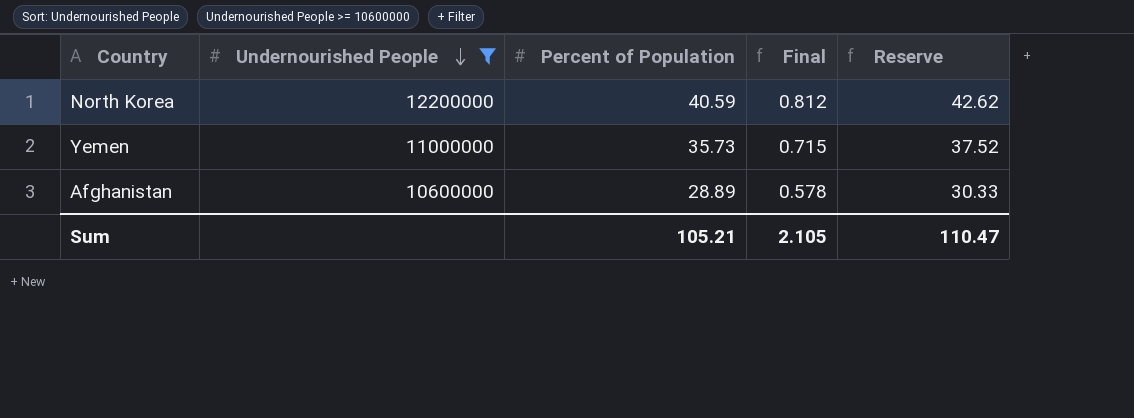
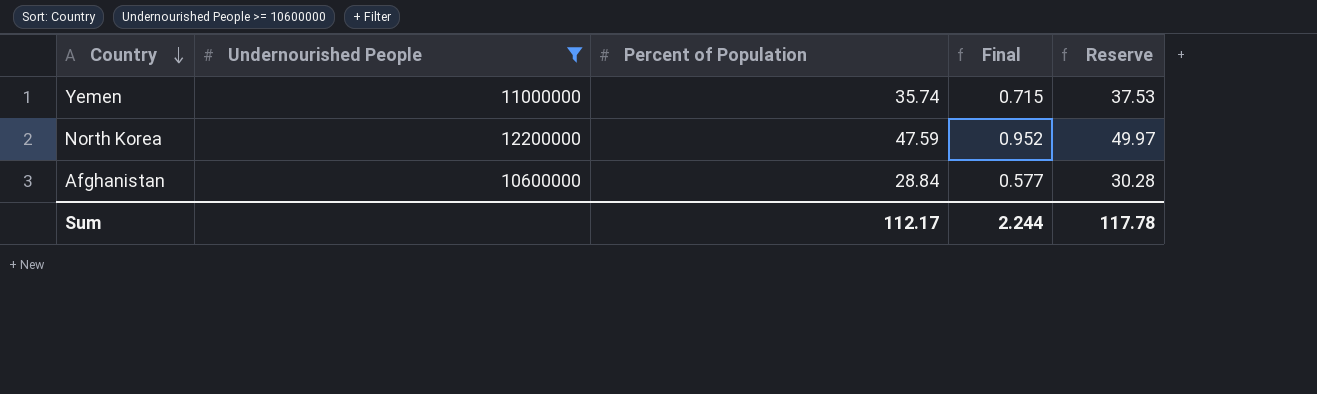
row order: Undernourished People descending -> Country descending
Yemen | Percent of Population: 35.73 -> 35.74
Yemen | Reserve: 37.52 -> 37.53
North Korea | Percent of Population: 40.59 -> 47.59
North Korea | Final: 0.812 -> 0.952
North Korea | Reserve: 42.62 -> 49.97
Afghanistan | Percent of Population: 28.89 -> 28.84
Afghanistan | Final: 0.578 -> 0.577
Afghanistan | Reserve: 30.33 -> 30.28
Sum | Percent of Population: 105.21 -> 112.17
Sum | Final: 2.105 -> 2.244
Sum | Reserve: 110.47 -> 117.78

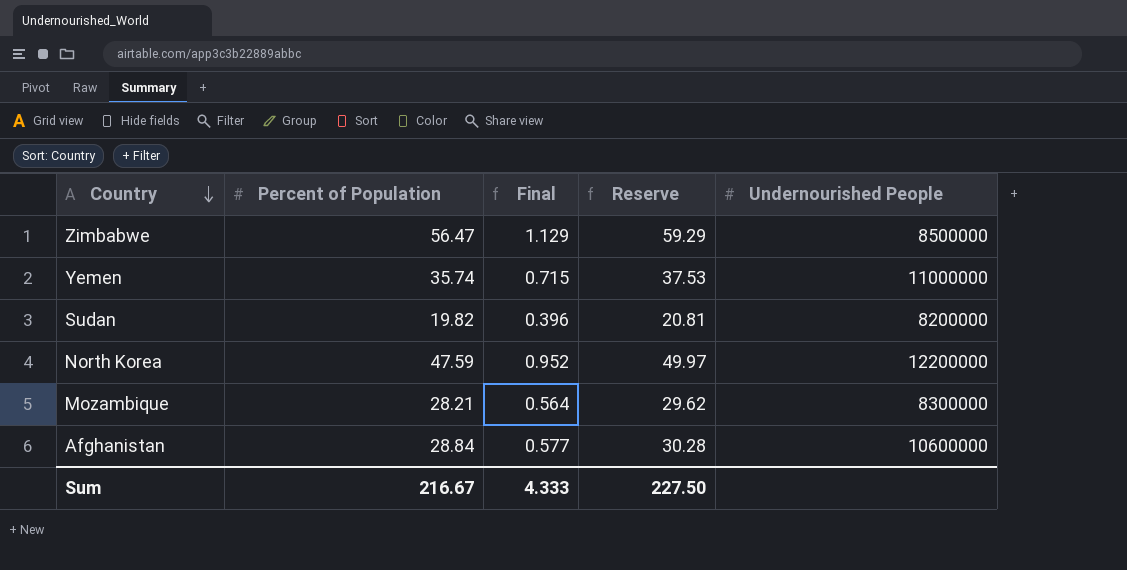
filter: Undernourished People >= 10600000 -> none
column Undernourished People | position: 2 -> 5
Sum | Percent of Population: 112.17 -> 216.67
Sum | Final: 2.244 -> 4.333
Sum | Reserve: 117.78 -> 227.50

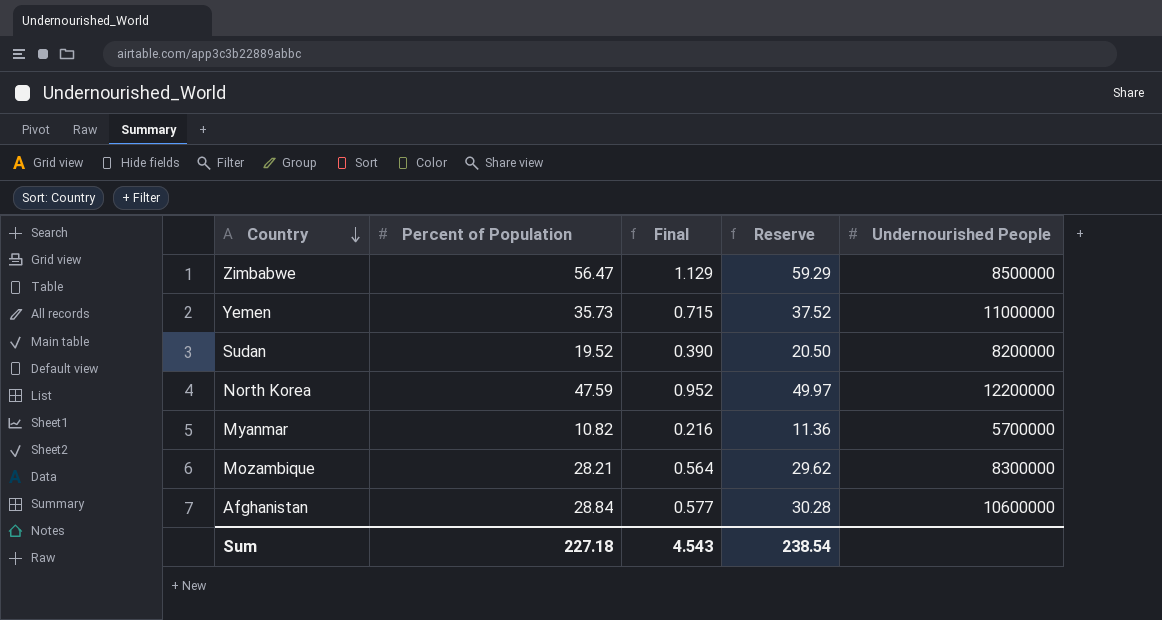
Yemen | Percent of Population: 35.74 -> 35.73
Yemen | Reserve: 37.53 -> 37.52
Sudan | Percent of Population: 19.82 -> 19.52
Sudan | Final: 0.396 -> 0.390
Sudan | Reserve: 20.81 -> 20.50
row Myanmar: none -> 10.82 | 0.216 | 11.36 | 5700000
Sum | Percent of Population: 216.67 -> 227.18
Sum | Final: 4.333 -> 4.543
Sum | Reserve: 227.50 -> 238.54

